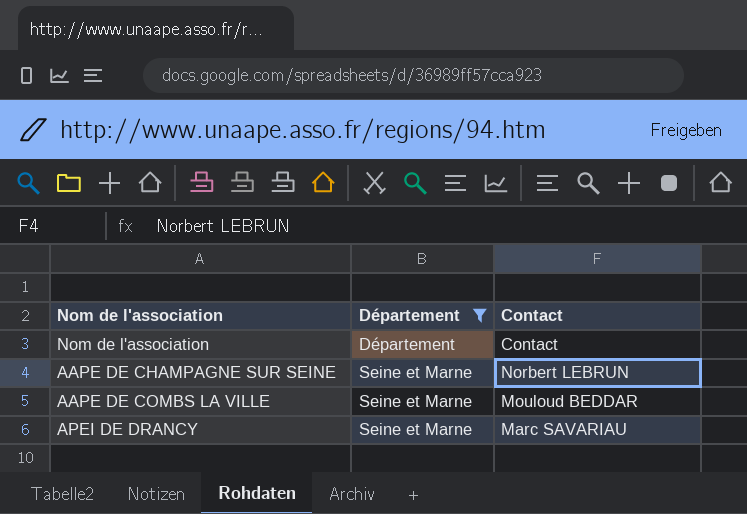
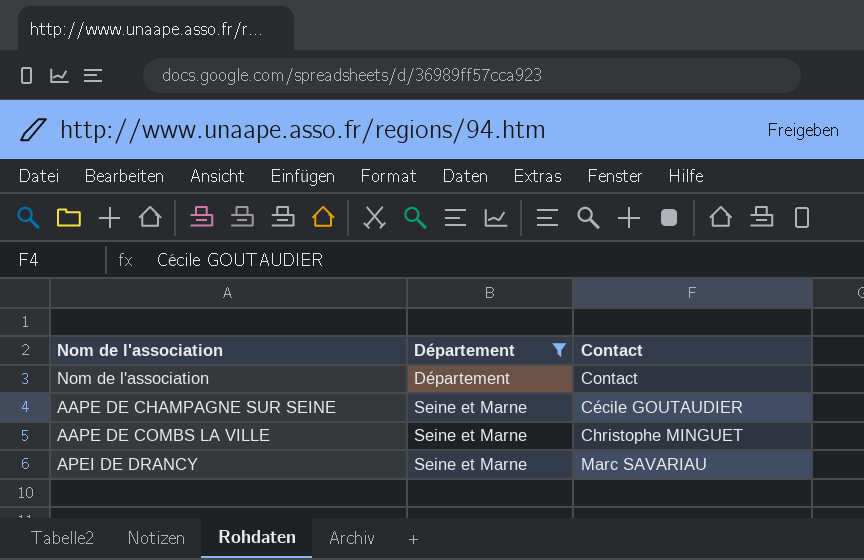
AAPE DE CHAMPAGNE SUR SEINE | Contact: Norbert LEBRUN -> Cécile GOUTAUDIER
AAPE DE COMBS LA VILLE | Contact: Mouloud BEDDAR -> Christophe MINGUET

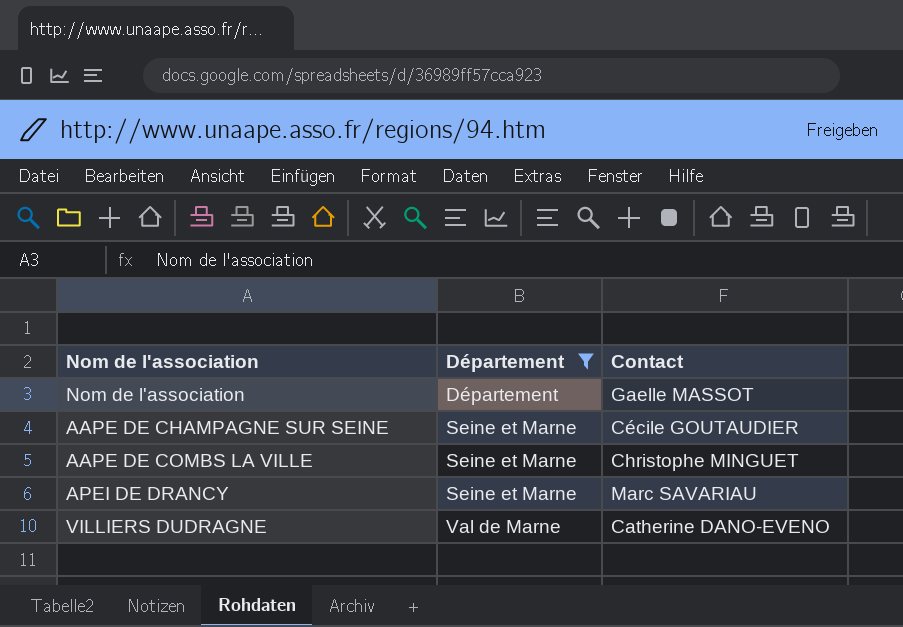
Nom de l'association | Contact: Contact -> Gaelle MASSOT
row VILLIERS DUDRAGNE: none -> Val de Marne | Catherine DANO-EVENO

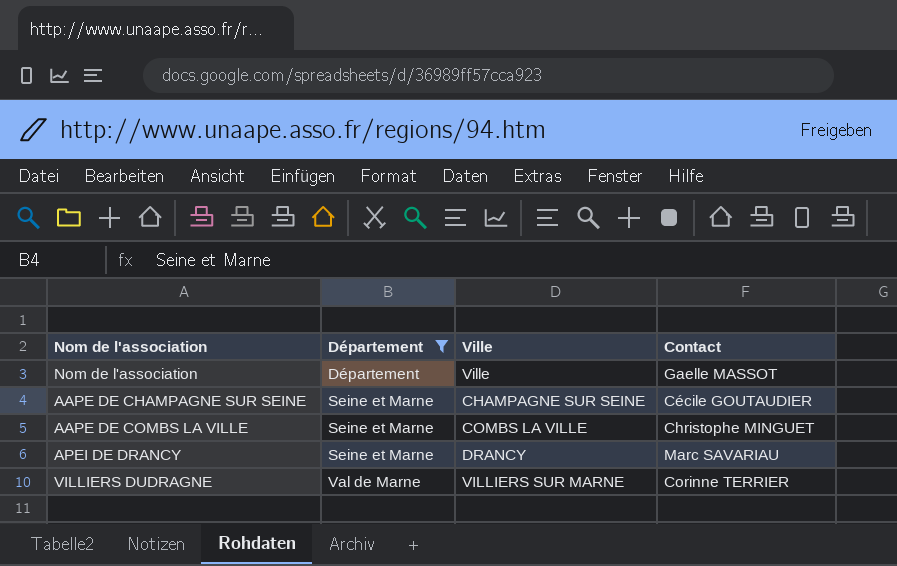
column Ville | position: none -> 3
VILLIERS DUDRAGNE | Contact: Catherine DANO-EVENO -> Corinne TERRIER

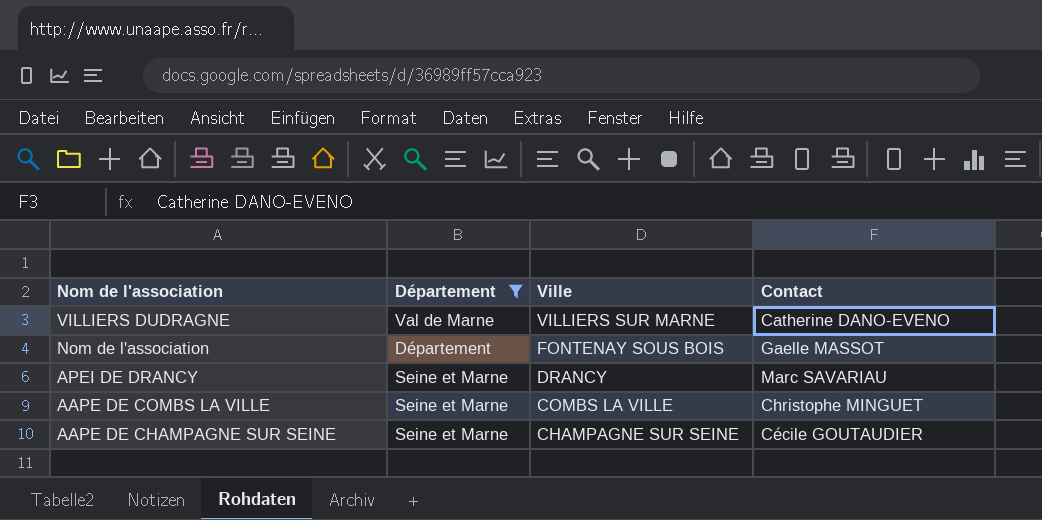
row order: Département ascending -> Nom de l'association descending
VILLIERS DUDRAGNE | Contact: Corinne TERRIER -> Catherine DANO-EVENO
Nom de l'association | Ville: Ville -> FONTENAY SOUS BOIS

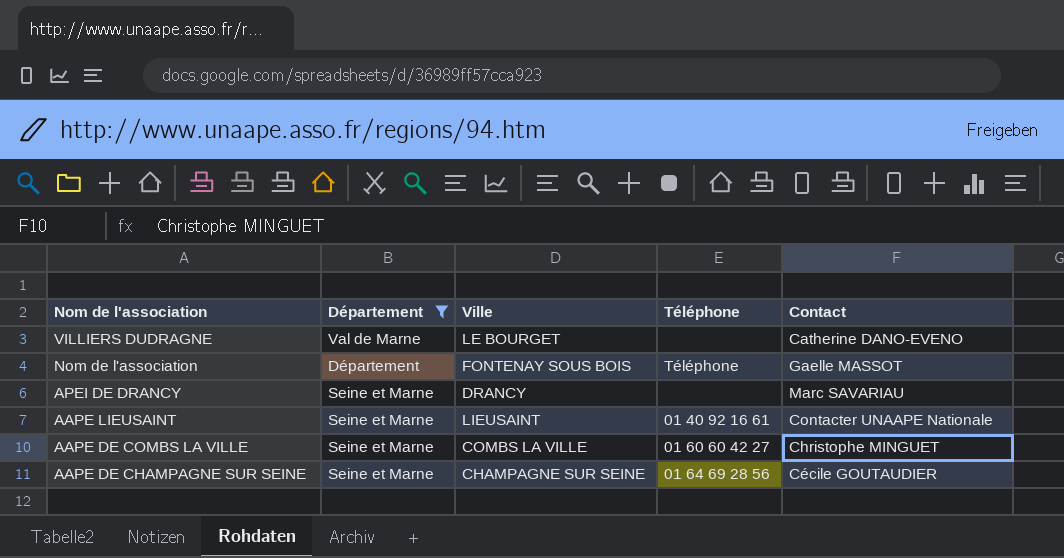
column Téléphone | position: none -> 4
VILLIERS DUDRAGNE | Ville: VILLIERS SUR MARNE -> LE BOURGET
row AAPE LIEUSAINT: none -> Seine et Marne | LIEUSAINT | 01 40 92 16 61 | Contacter UNAAPE Nationale

